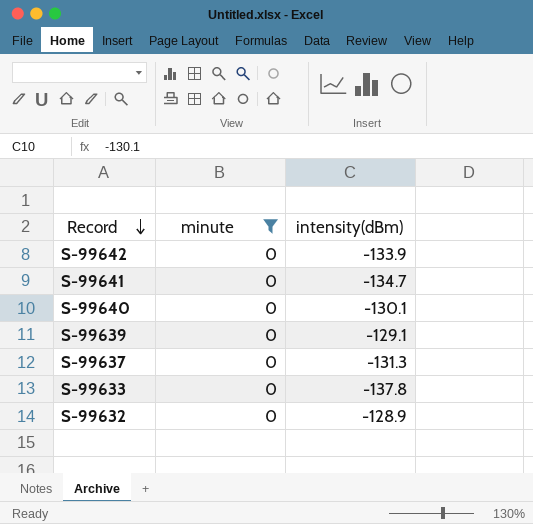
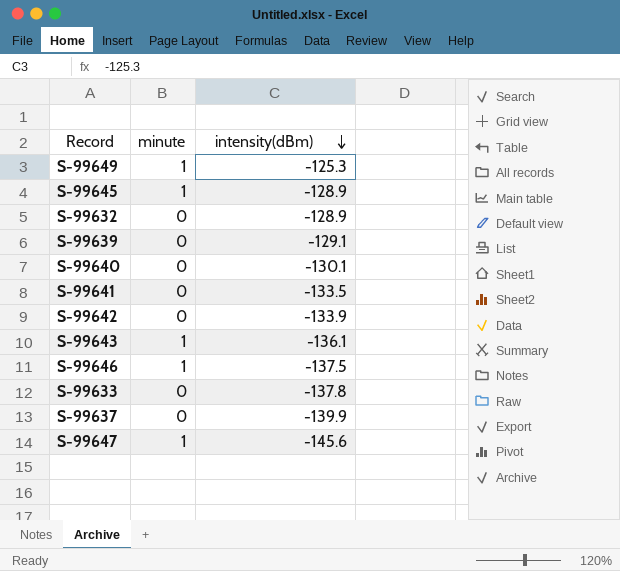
filter: minute = 0 -> none
row order: Record descending -> intensity(dBm) descending
S-99641 | intensity(dBm): -134.7 -> -133.5
S-99637 | intensity(dBm): -131.3 -> -139.9

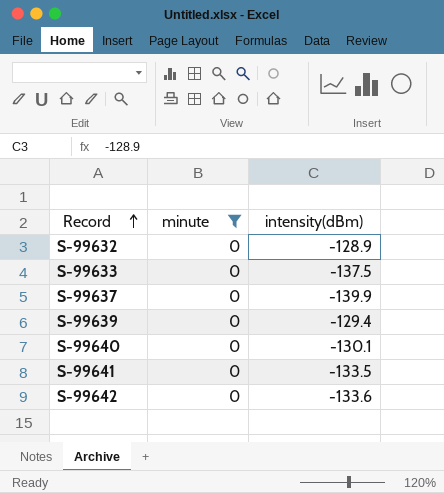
filter: none -> minute = 0
row order: intensity(dBm) descending -> Record ascending
S-99633 | intensity(dBm): -137.8 -> -137.5
S-99639 | intensity(dBm): -129.1 -> -129.4
S-99642 | intensity(dBm): -133.9 -> -133.6

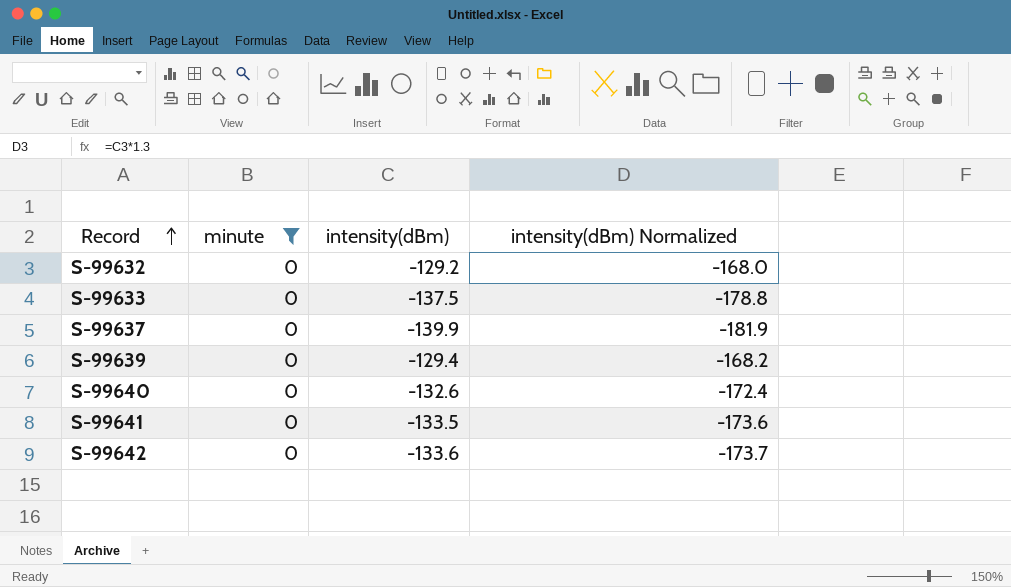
column intensity(dBm) Normalized | formula: none -> [intensity(dBm)] * 1.3
S-99632 | intensity(dBm): -128.9 -> -129.2
S-99640 | intensity(dBm): -130.1 -> -132.6

